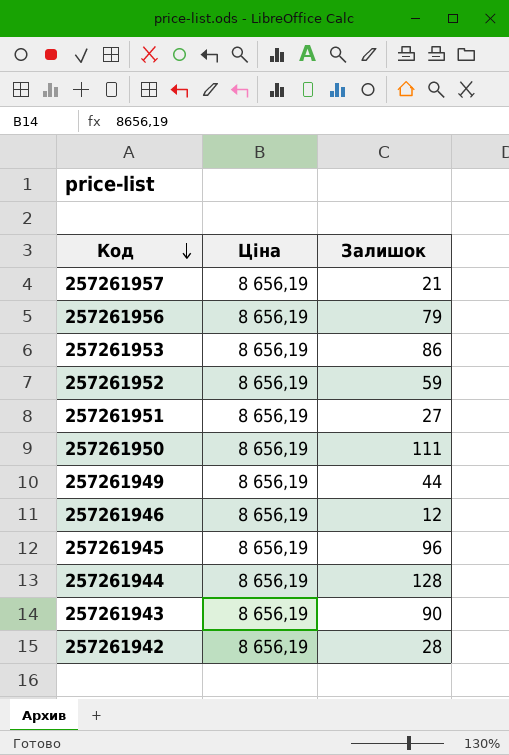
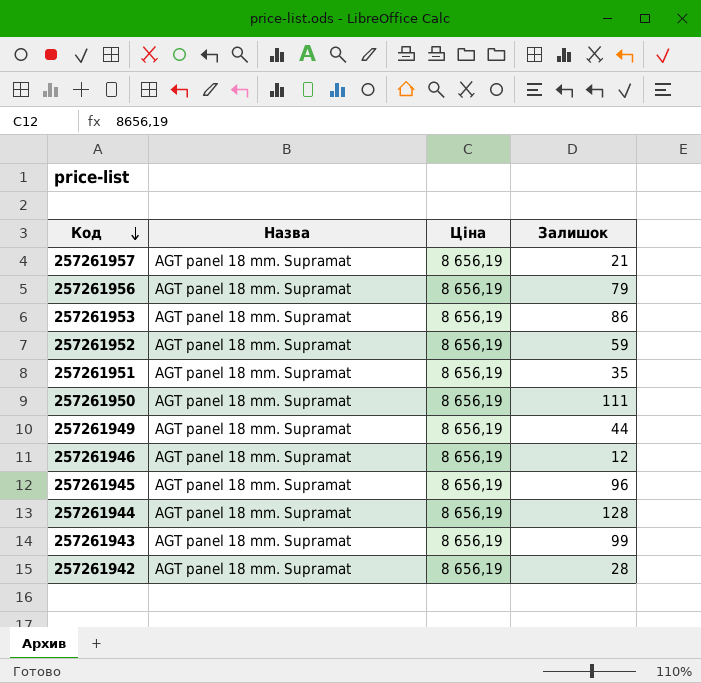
column Назва | position: none -> 2
257261951 | Залишок: 27 -> 35
257261943 | Залишок: 90 -> 99

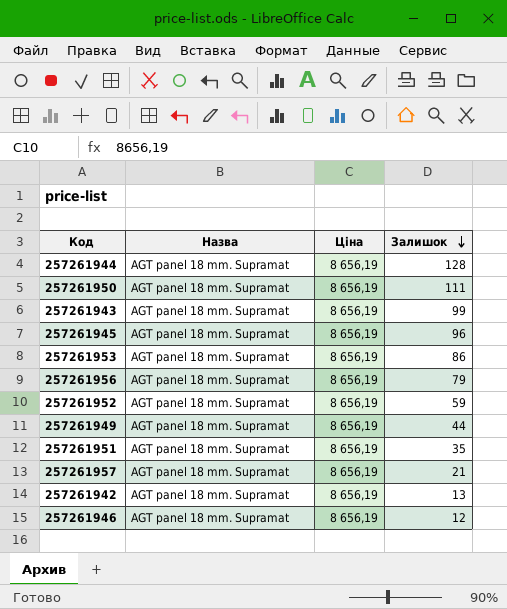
row order: Код descending -> Залишок descending
257261942 | Залишок: 28 -> 13

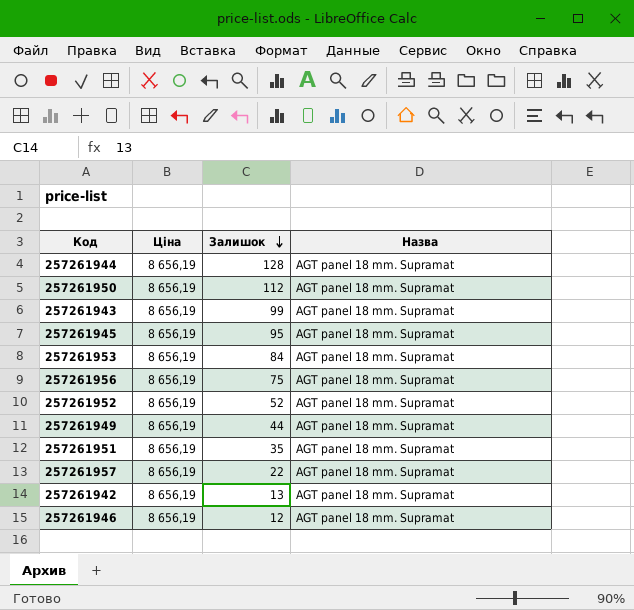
column Назва | position: 2 -> 4
257261950 | Залишок: 111 -> 112
257261945 | Залишок: 96 -> 95
257261953 | Залишок: 86 -> 84
257261956 | Залишок: 79 -> 75
257261952 | Залишок: 59 -> 52
257261957 | Залишок: 21 -> 22

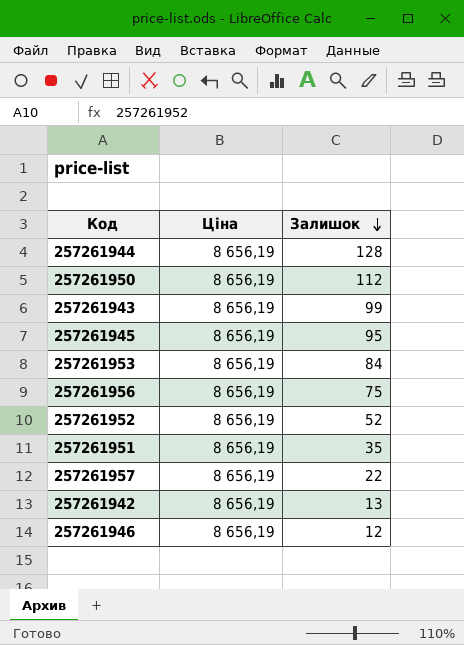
column Назва | position: 4 -> none
row 257261949: 8 656,19 | 44 | AGT panel 18 mm. Supramat -> none

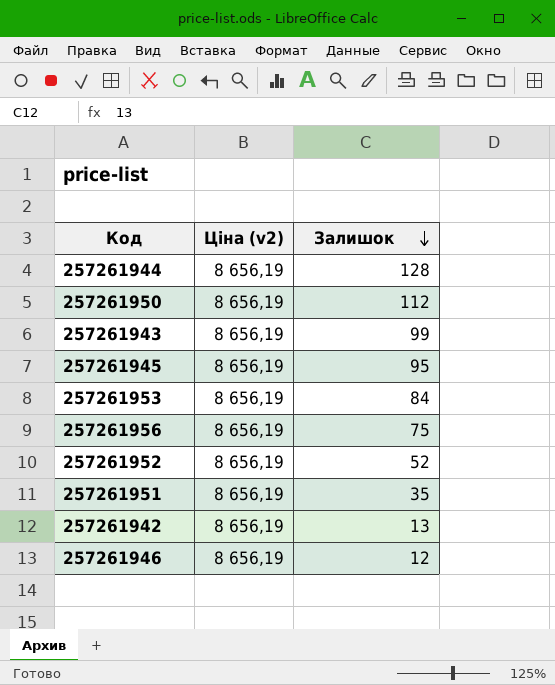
column name: Ціна -> Ціна (v2)
row 257261957: 8 656,19 | 22 -> none

